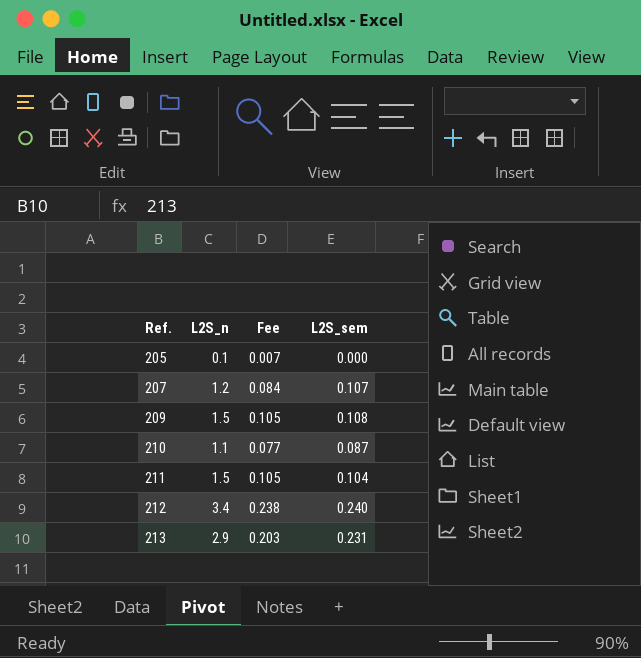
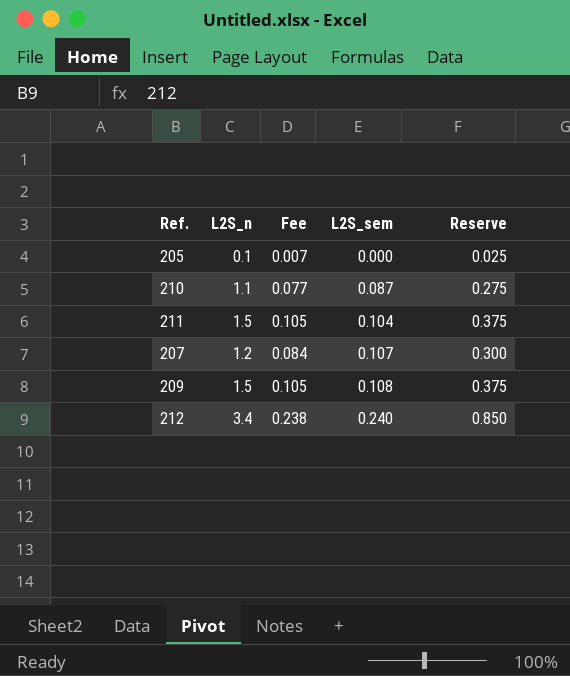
row order: Ref. ascending -> L2S_sem ascending
column Reserve | formula: none -> [L2S_n] * 0.25
row 213: 2.9 | 0.203 | 0.231 -> none

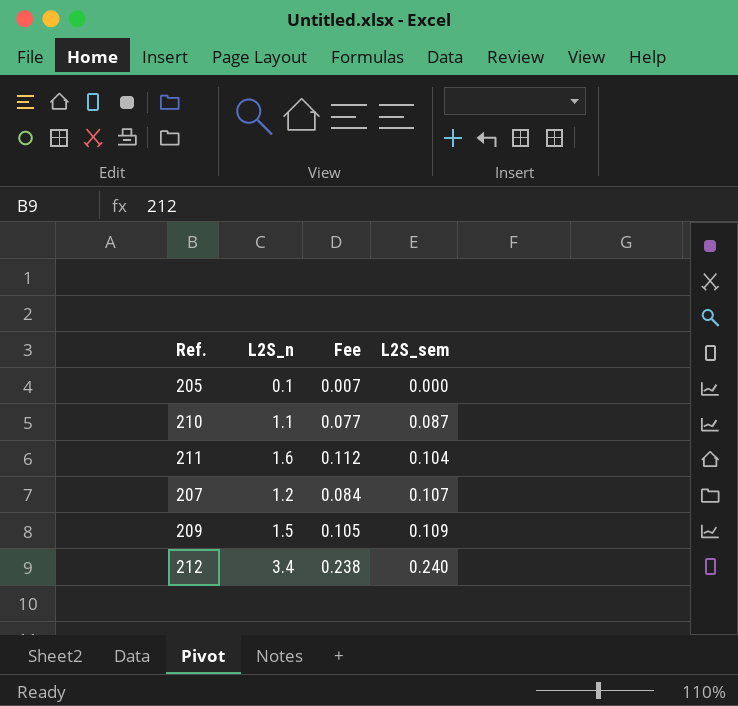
column Reserve | formula: [L2S_n] * 0.25 -> none
211 | L2S_n: 1.5 -> 1.6
211 | Fee: 0.105 -> 0.112
209 | L2S_sem: 0.108 -> 0.109

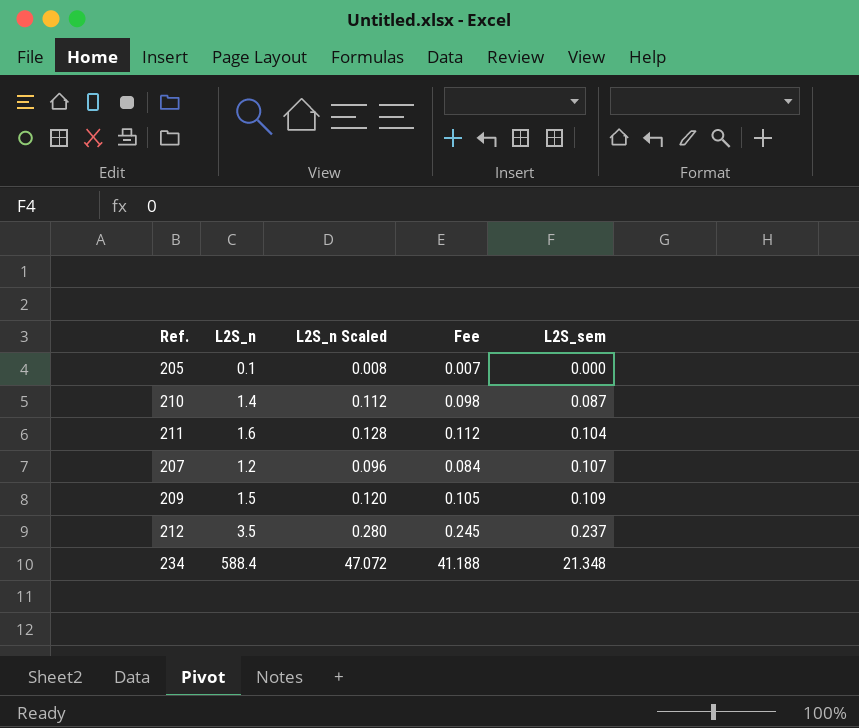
column L2S_n Scaled | formula: none -> [L2S_n] * 0.08
210 | L2S_n: 1.1 -> 1.4
210 | Fee: 0.077 -> 0.098
212 | L2S_n: 3.4 -> 3.5
212 | Fee: 0.238 -> 0.245
212 | L2S_sem: 0.240 -> 0.237
row 234: none -> 588.4 | 47.072 | 41.188 | 21.348

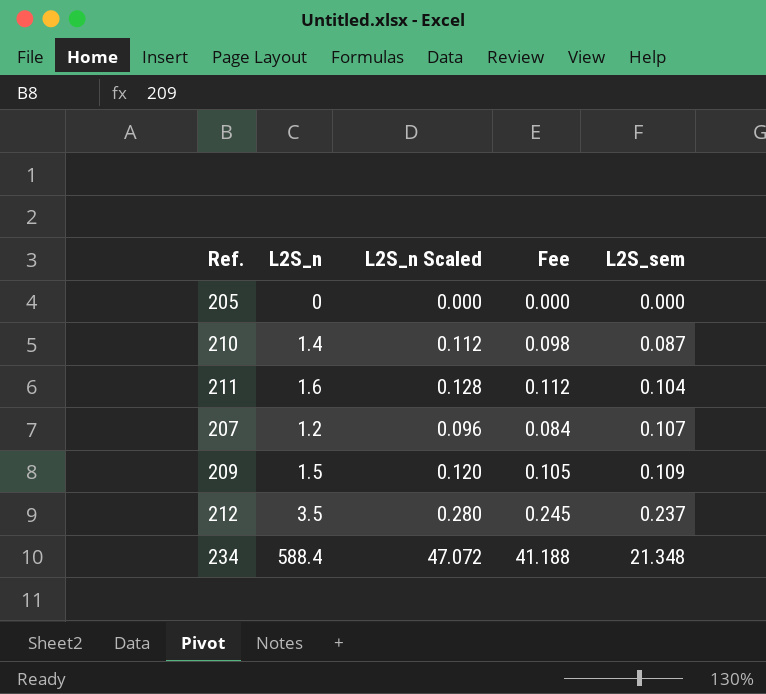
205 | L2S_n: 0.1 -> 0
205 | L2S_n Scaled: 0.008 -> 0.000
205 | Fee: 0.007 -> 0.000

